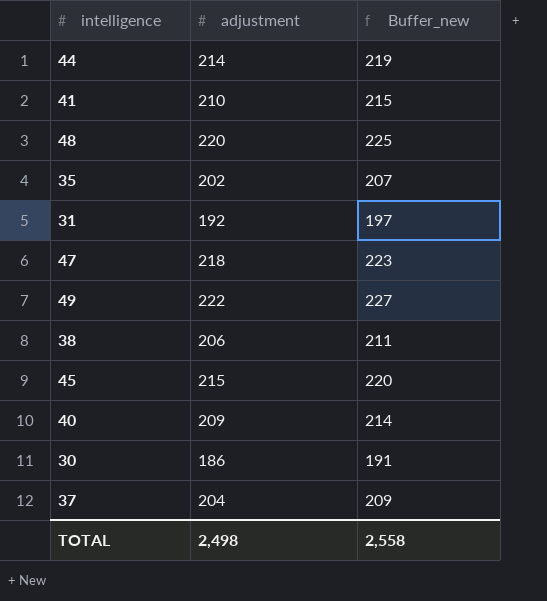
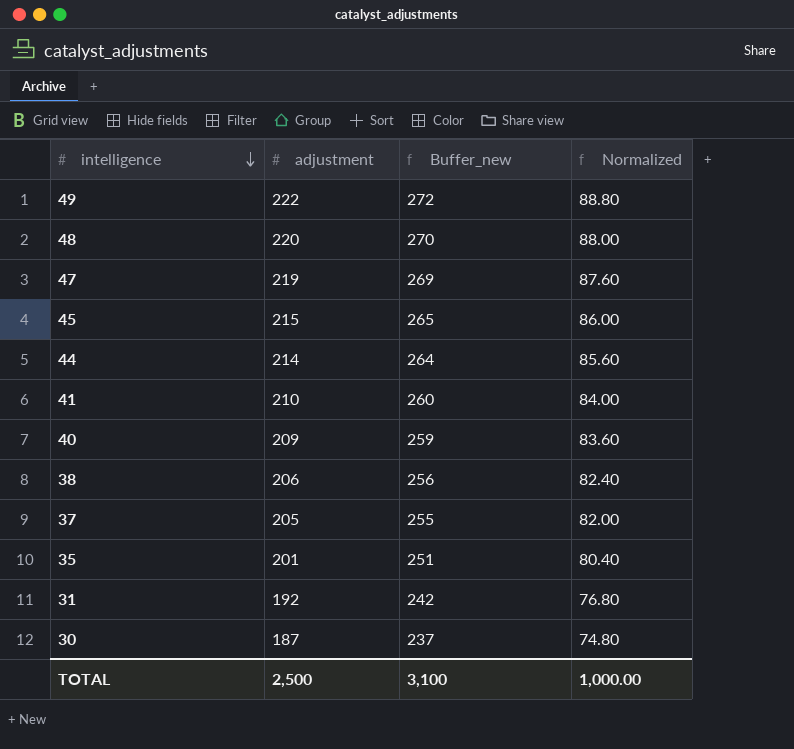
row order: none -> intelligence descending
column Buffer_new | formula: [adjustment] + 5 -> [adjustment] + 50
column Normalized | formula: none -> [adjustment] * 0.4
47 | adjustment: 218 -> 219
37 | adjustment: 204 -> 205
35 | adjustment: 202 -> 201
30 | adjustment: 186 -> 187
TOTAL | adjustment: 2,498 -> 2,500
TOTAL | Buffer_new: 2,558 -> 3,100

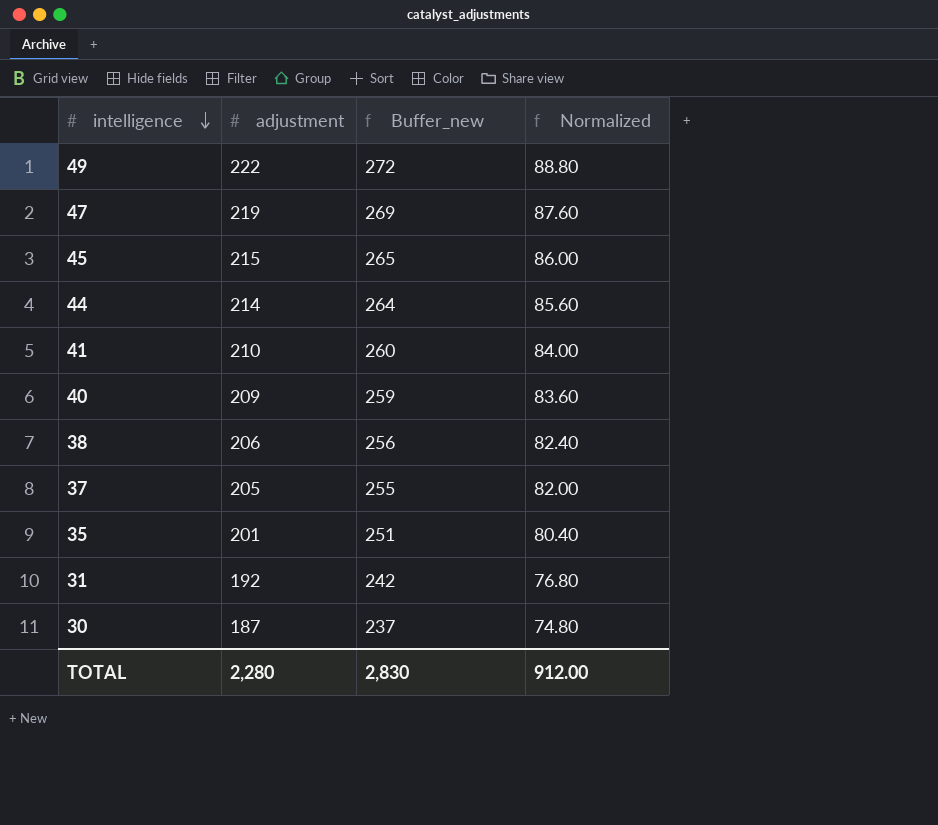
row 48: 220 | 270 | 88.00 -> none
TOTAL | adjustment: 2,500 -> 2,280
TOTAL | Buffer_new: 3,100 -> 2,830
TOTAL | Normalized: 1,000.00 -> 912.00

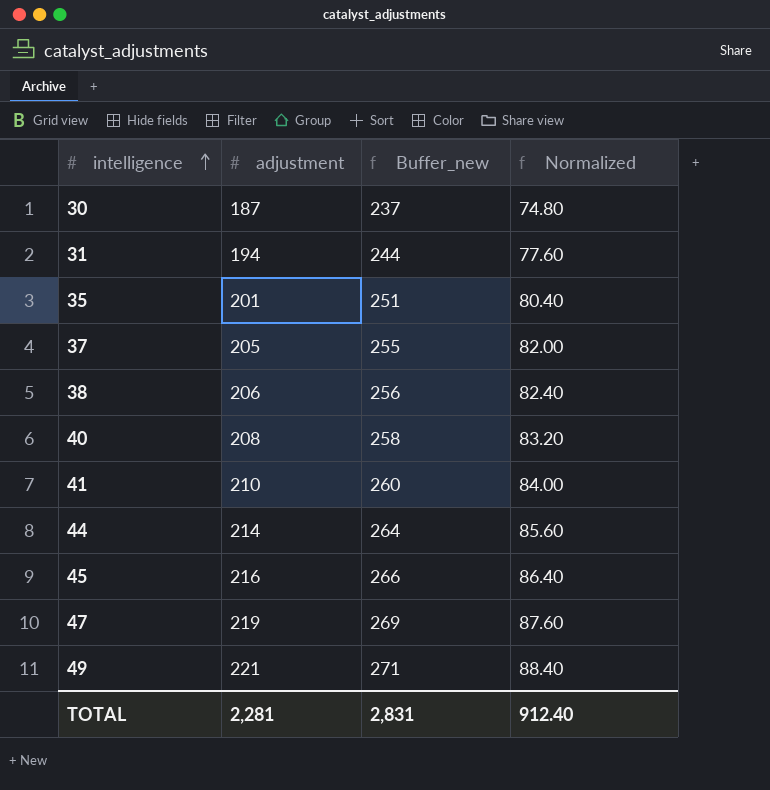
row order: intelligence descending -> intelligence ascending
31 | adjustment: 192 -> 194
31 | Buffer_new: 242 -> 244
31 | Normalized: 76.80 -> 77.60
40 | adjustment: 209 -> 208
40 | Buffer_new: 259 -> 258
40 | Normalized: 83.60 -> 83.20
45 | adjustment: 215 -> 216
45 | Buffer_new: 265 -> 266
45 | Normalized: 86.00 -> 86.40
49 | adjustment: 222 -> 221
49 | Buffer_new: 272 -> 271
49 | Normalized: 88.80 -> 88.40
TOTAL | adjustment: 2,280 -> 2,281
TOTAL | Buffer_new: 2,830 -> 2,831
TOTAL | Normalized: 912.00 -> 912.40

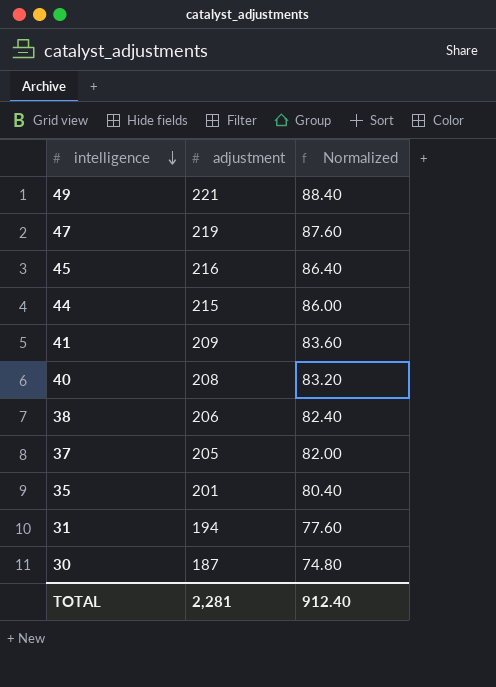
row order: intelligence ascending -> intelligence descending
column Buffer_new | formula: [adjustment] + 50 -> none
44 | adjustment: 214 -> 215
44 | Normalized: 85.60 -> 86.00
41 | adjustment: 210 -> 209
41 | Normalized: 84.00 -> 83.60

